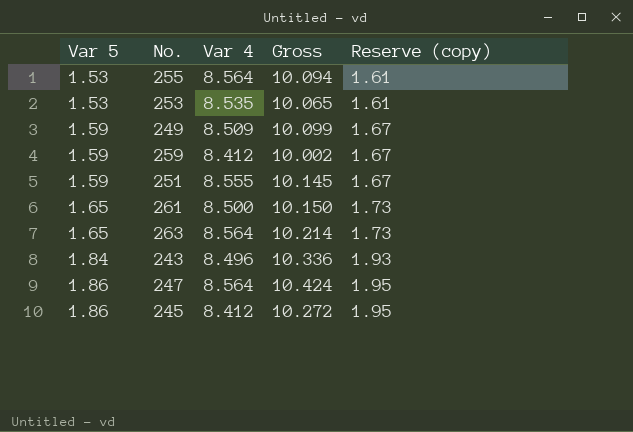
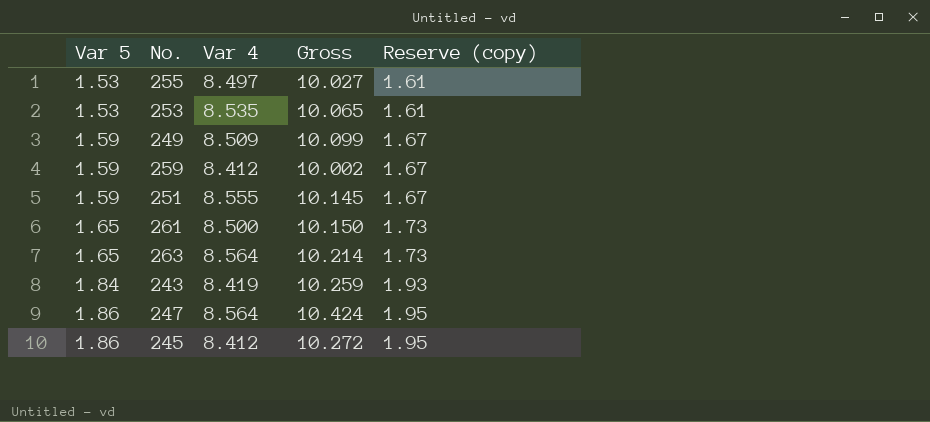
255 | Var 4: 8.564 -> 8.497
255 | Gross: 10.094 -> 10.027
243 | Var 4: 8.496 -> 8.419
243 | Gross: 10.336 -> 10.259

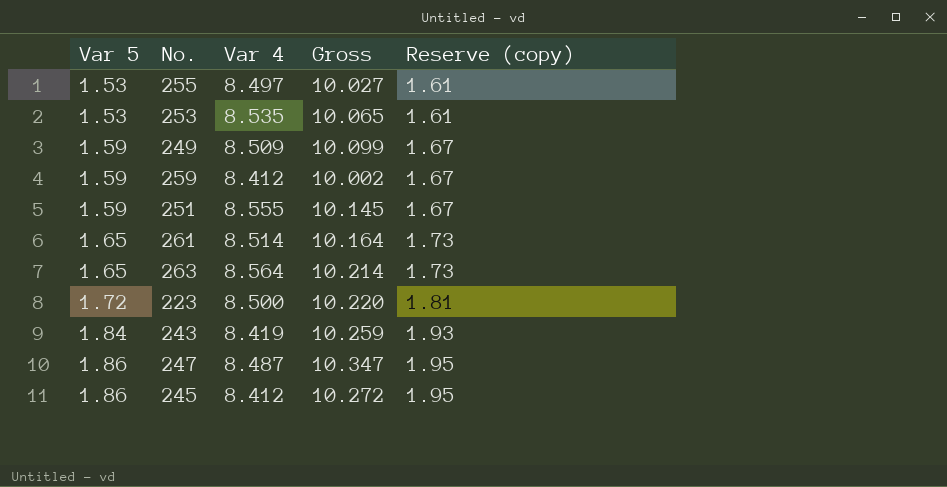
261 | Var 4: 8.500 -> 8.514
261 | Gross: 10.150 -> 10.164
row 223: none -> 1.72 | 8.500 | 10.220 | 1.81
247 | Var 4: 8.564 -> 8.487
247 | Gross: 10.424 -> 10.347

